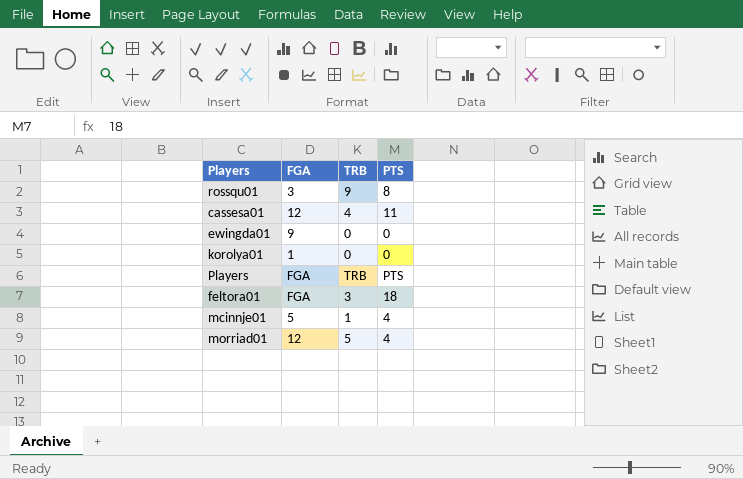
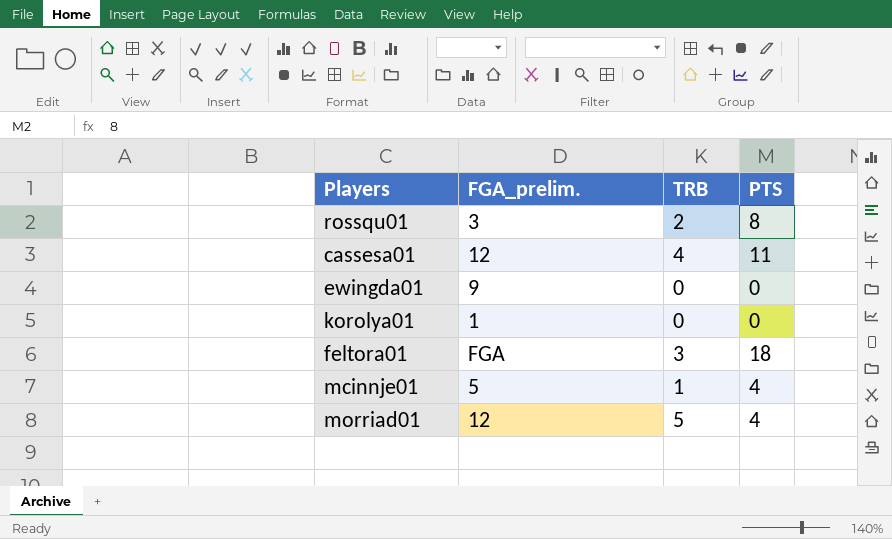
column name: FGA -> FGA_prelim.
row Players: FGA | TRB | PTS -> none
rossqu01 | TRB: 9 -> 2

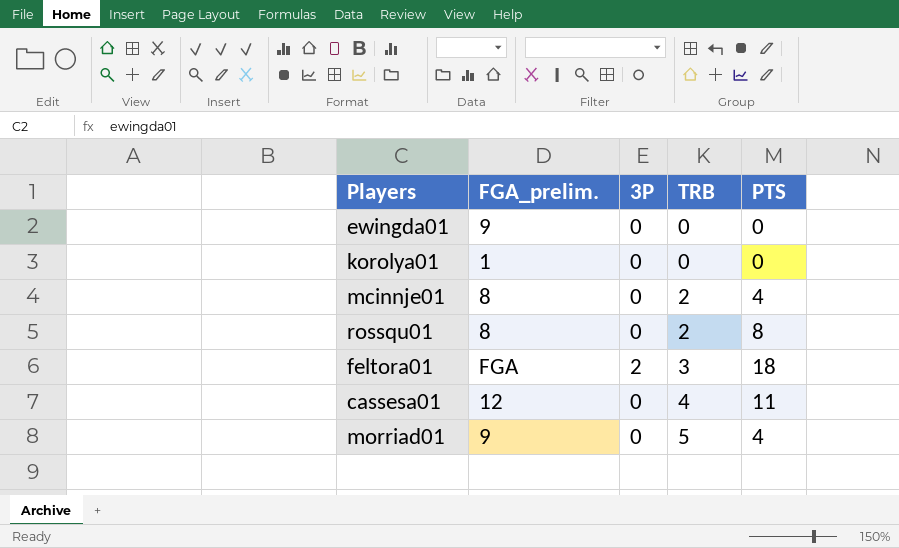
row order: none -> TRB ascending
column 3P | position: none -> 3
mcinnje01 | FGA_prelim.: 5 -> 8
mcinnje01 | TRB: 1 -> 2
rossqu01 | FGA_prelim.: 3 -> 8
morriad01 | FGA_prelim.: 12 -> 9

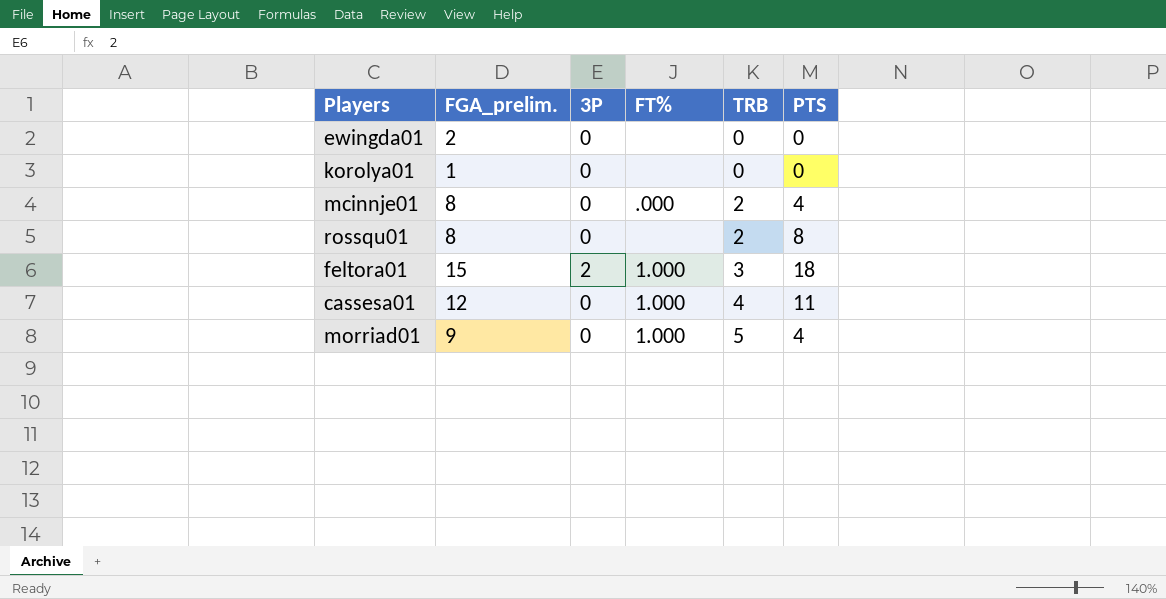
column FT% | position: none -> 4
ewingda01 | FGA_prelim.: 9 -> 2
feltora01 | FGA_prelim.: FGA -> 15

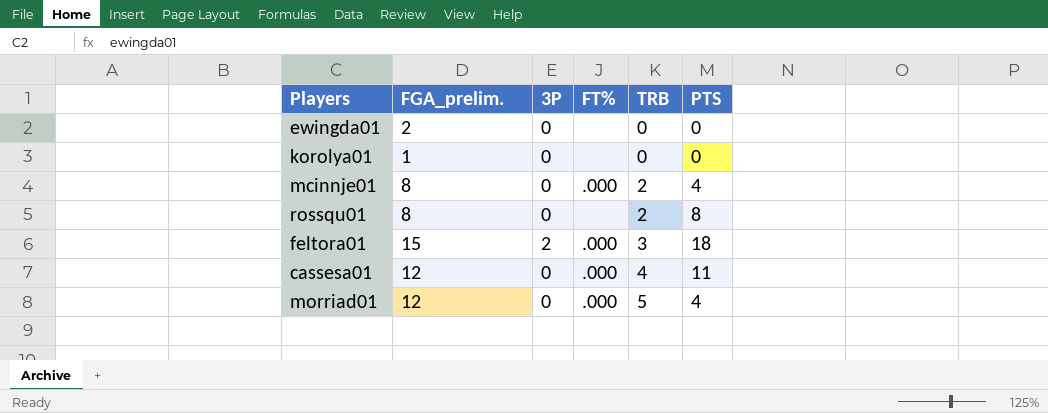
feltora01 | FT%: 1.000 -> .000
cassesa01 | FT%: 1.000 -> .000
morriad01 | FGA_prelim.: 9 -> 12
morriad01 | FT%: 1.000 -> .000

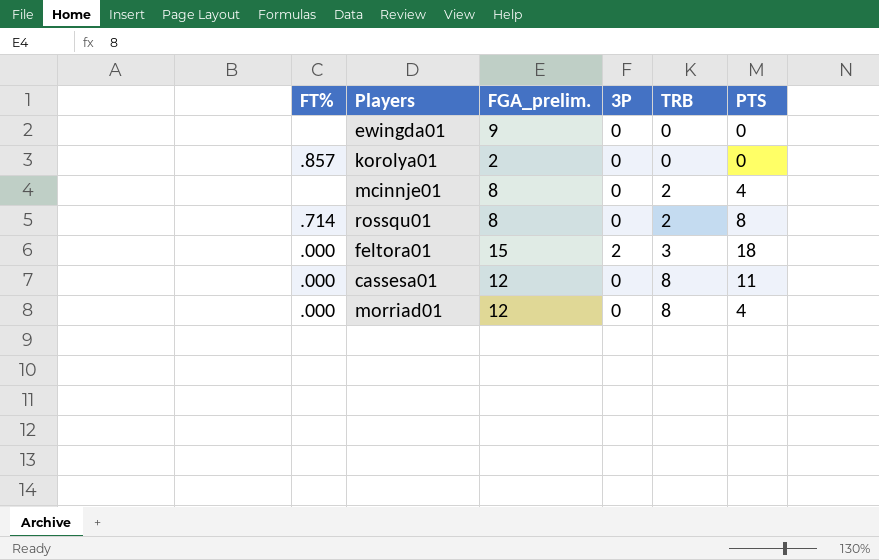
column FT% | position: 4 -> 1
ewingda01 | FGA_prelim.: 2 -> 9
korolya01 | FT%: none -> .857
korolya01 | FGA_prelim.: 1 -> 2
mcinnje01 | FT%: .000 -> none
rossqu01 | FT%: none -> .714
cassesa01 | TRB: 4 -> 8
morriad01 | TRB: 5 -> 8

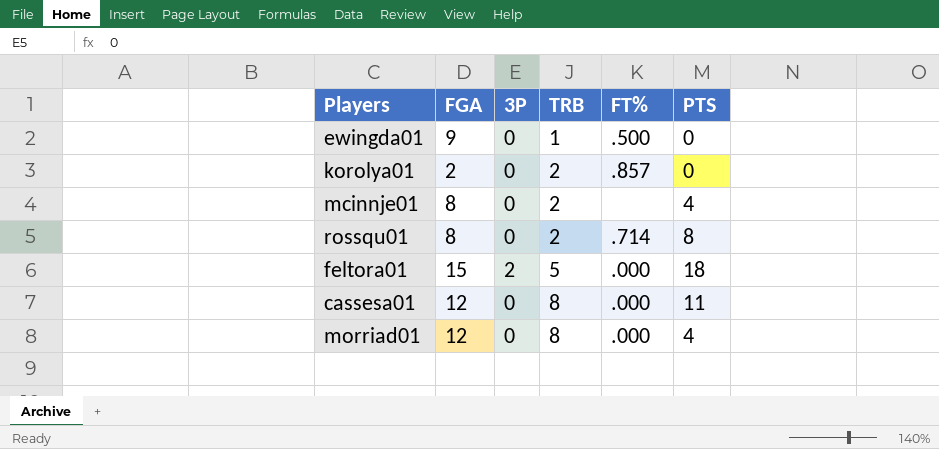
column name: FGA_prelim. -> FGA
column FT% | position: 1 -> 5
ewingda01 | TRB: 0 -> 1
ewingda01 | FT%: none -> .500
korolya01 | TRB: 0 -> 2
feltora01 | TRB: 3 -> 5

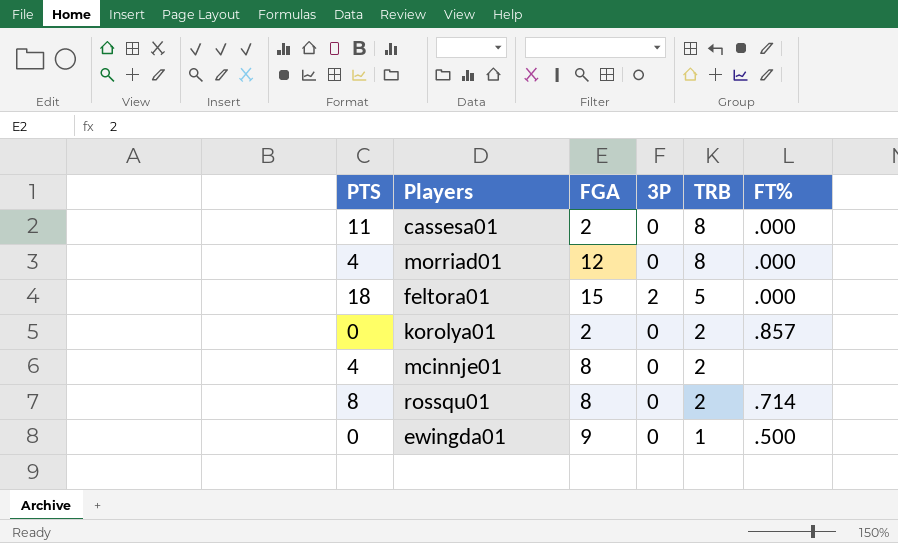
row order: TRB ascending -> TRB descending
column PTS | position: 6 -> 1
cassesa01 | FGA: 12 -> 2

